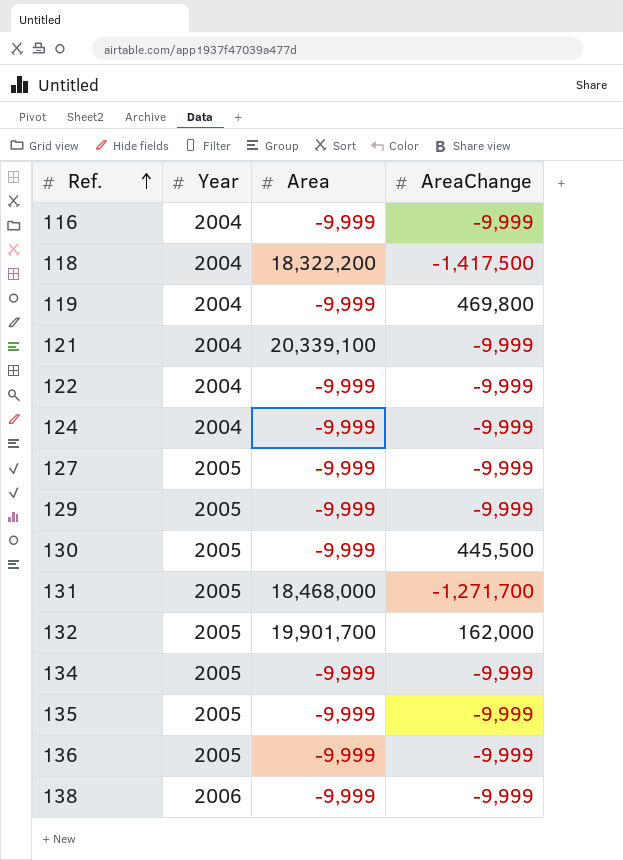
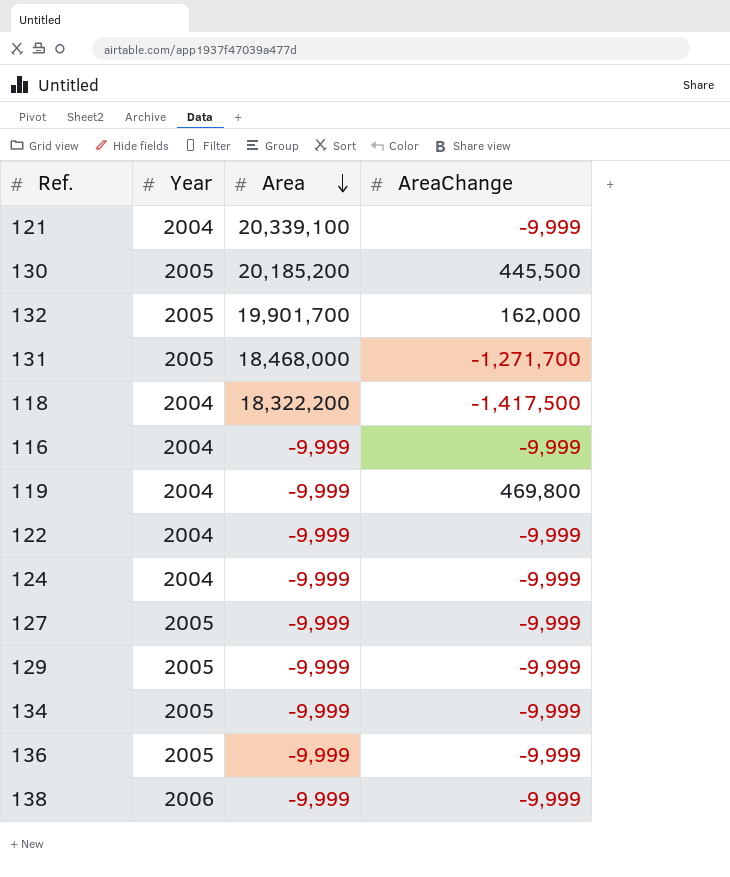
row order: Ref. ascending -> Area descending
row 135: 2005 | -9,999 | -9,999 -> none
130 | Area: -9,999 -> 20,185,200

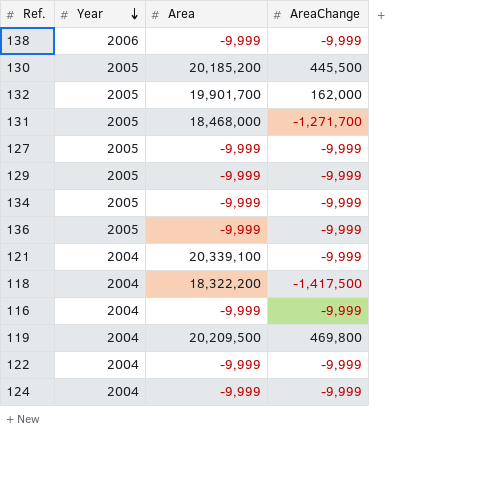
row order: Area descending -> Year descending
119 | Area: -9,999 -> 20,209,500

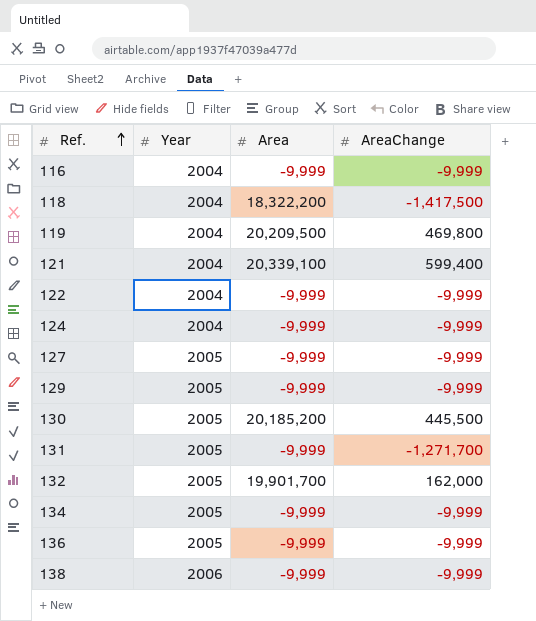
row order: Year descending -> Ref. ascending
121 | AreaChange: -9,999 -> 599,400
131 | Area: 18,468,000 -> -9,999

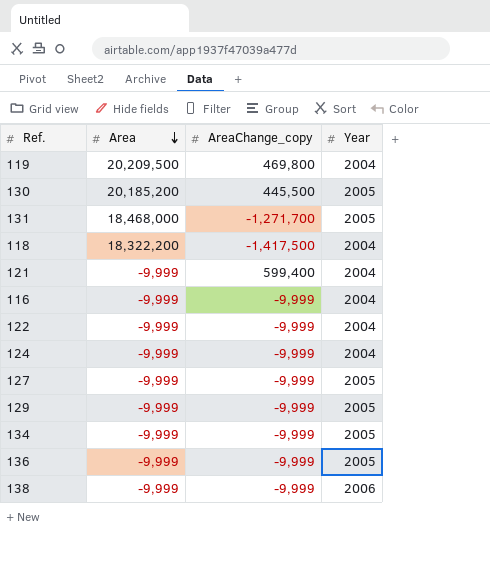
row order: Ref. ascending -> Area descending
column name: AreaChange -> AreaChange_copy
column Year | position: 2 -> 4
row 132: 2005 | 19,901,700 | 162,000 -> none
131 | Area: -9,999 -> 18,468,000
121 | Area: 20,339,100 -> -9,999

